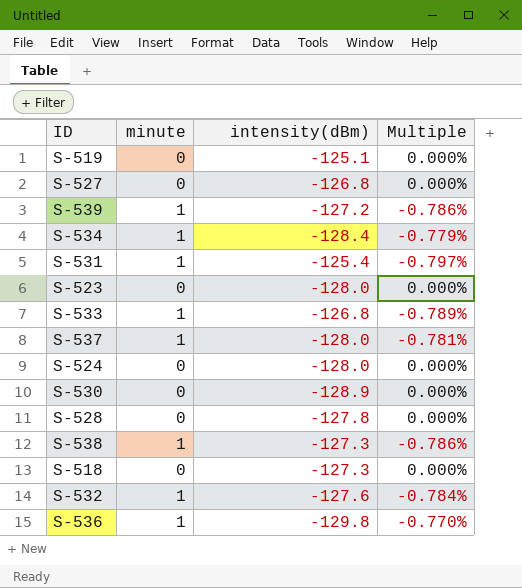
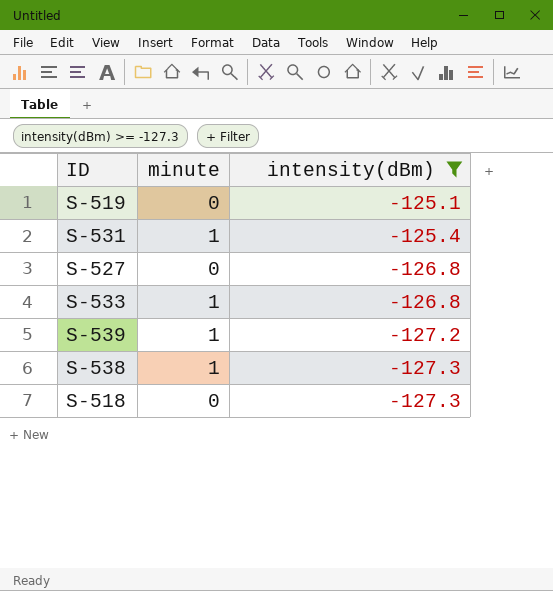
filter: none -> intensity(dBm) >= -127.3
row order: none -> intensity(dBm) descending
column Multiple | formula: [minute] / [intensity(dBm)] -> none

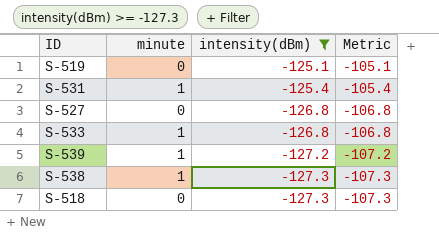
column Metric | formula: none -> [intensity(dBm)] + 20

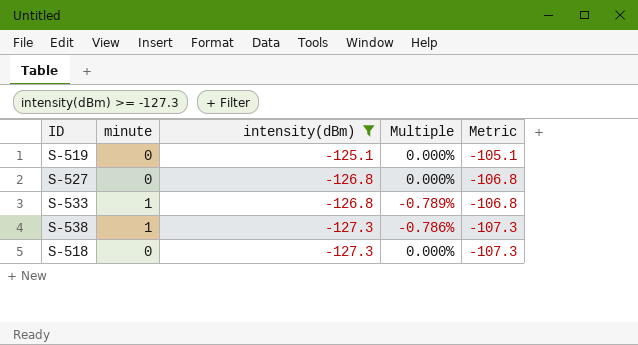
column Multiple | formula: none -> [minute] / [intensity(dBm)]
row S-531: 1 | -125.4 | -105.4 -> none
row S-539: 1 | -127.2 | -107.2 -> none

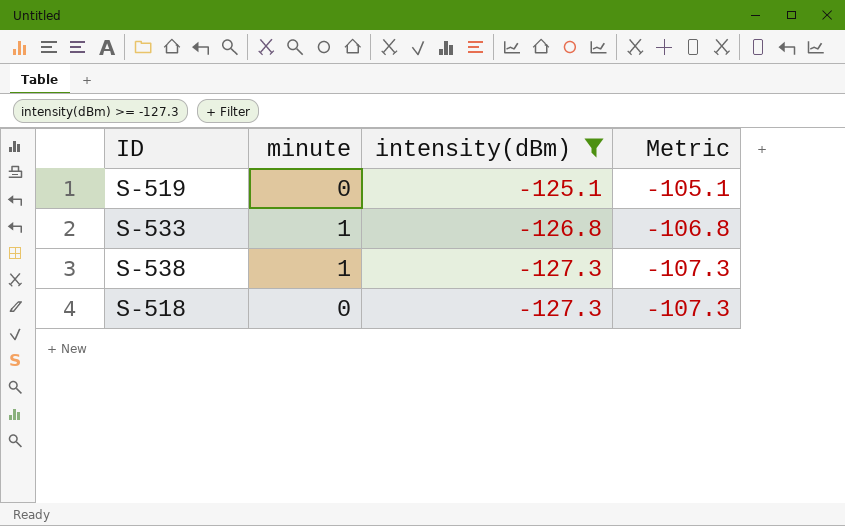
column Multiple | formula: [minute] / [intensity(dBm)] -> none
row S-527: 0 | -126.8 | 0.000% | -106.8 -> none

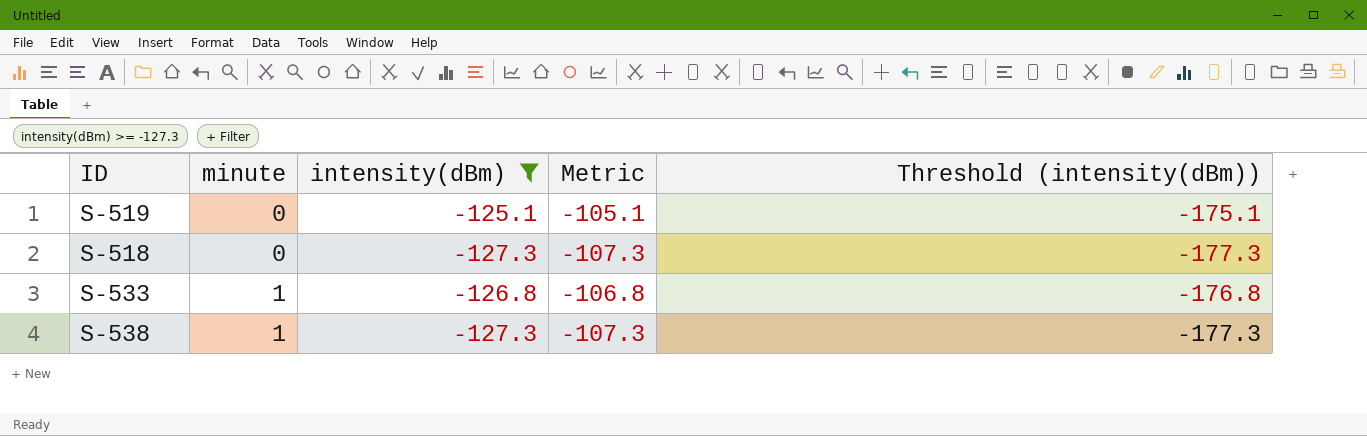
row order: intensity(dBm) descending -> minute ascending
column Threshold (intensity(dBm)) | formula: none -> [intensity(dBm)] - 50

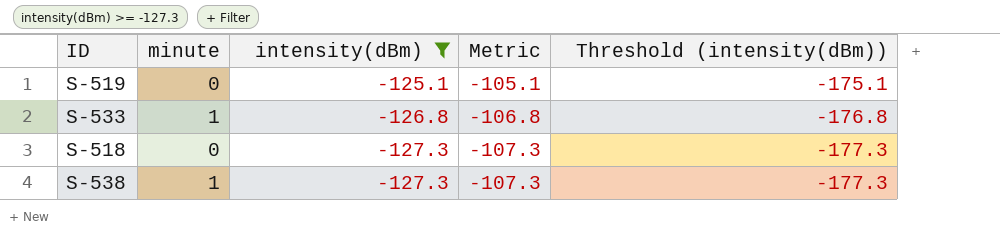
row order: minute ascending -> intensity(dBm) descending

